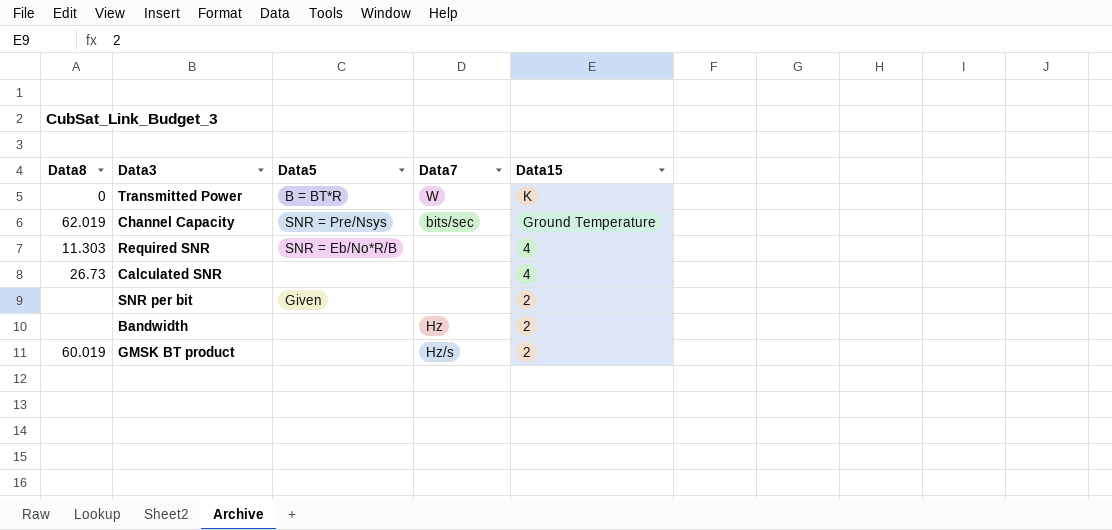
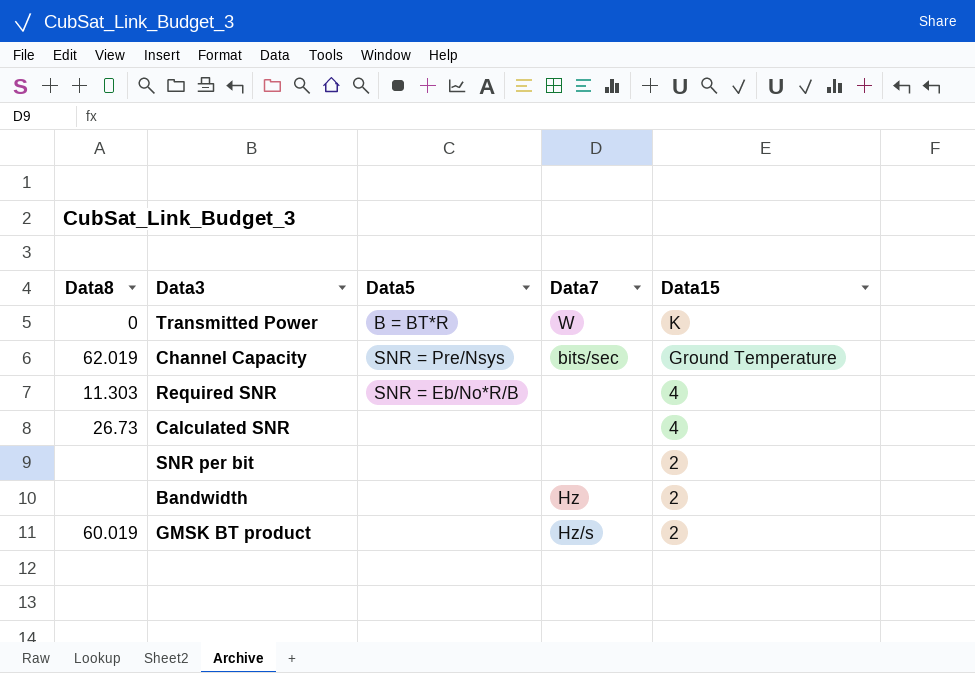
SNR per bit | Data5: Given -> none

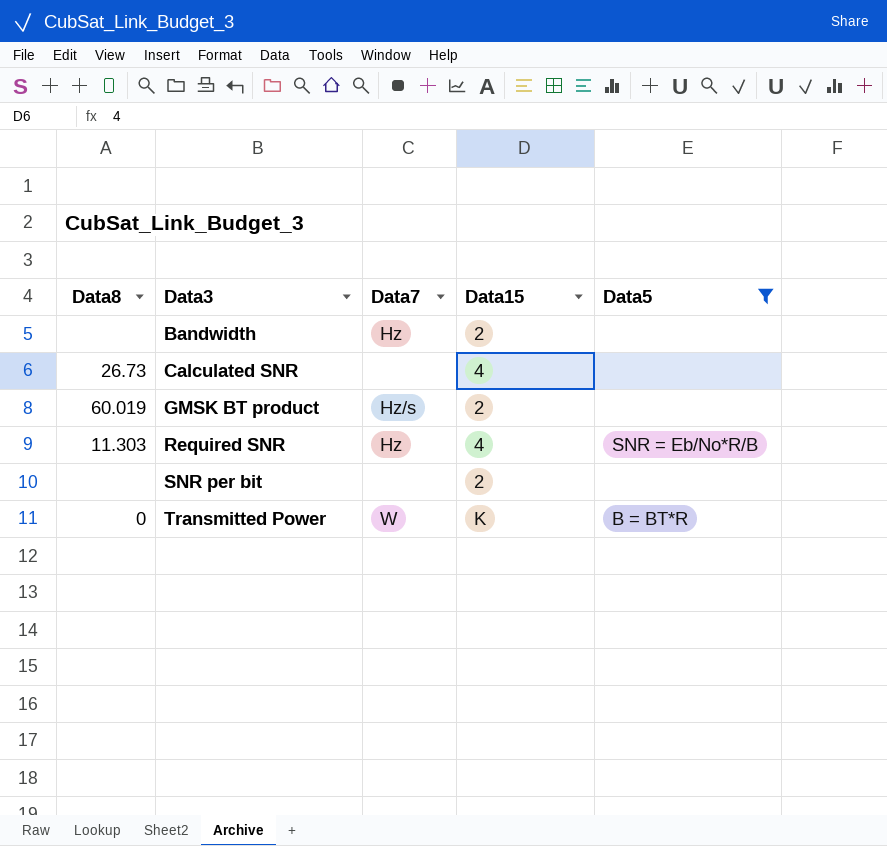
filter: none -> Data5 != SNR = Pre/Nsys
row order: Data15 descending -> Data3 ascending
column Data5 | position: 3 -> 5
Required SNR | Data7: none -> Hz

